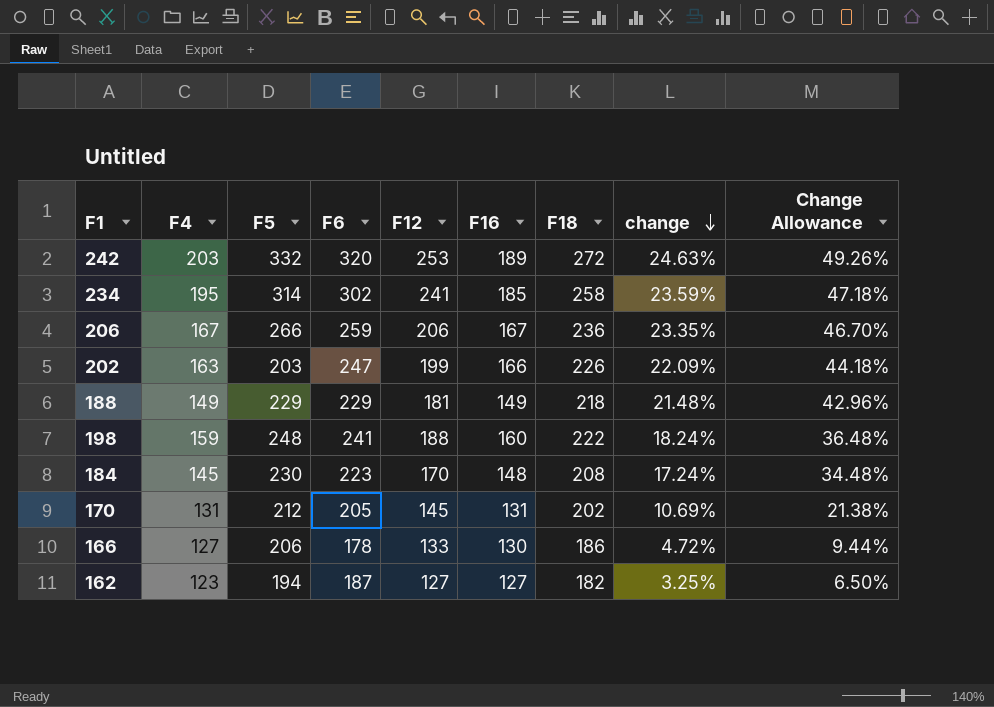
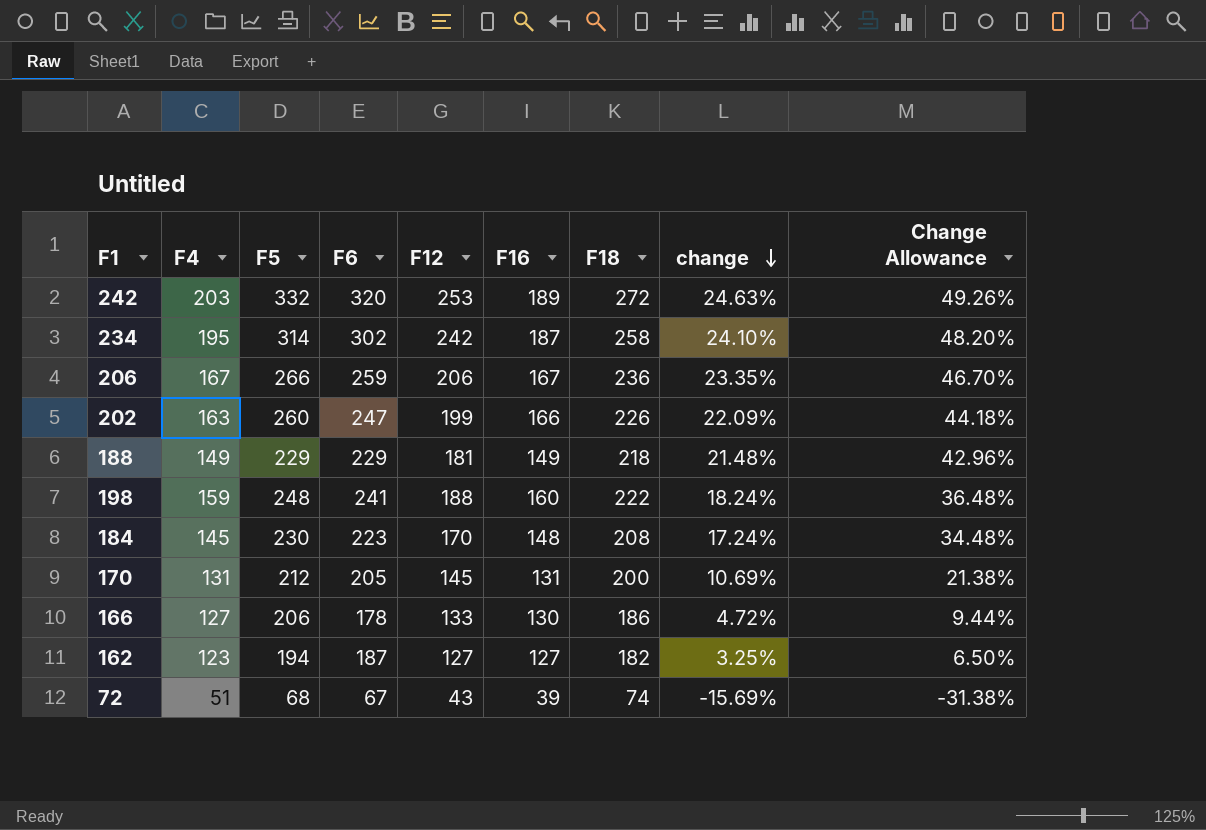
234 | F12: 241 -> 242
234 | F16: 185 -> 187
234 | change: 23.59% -> 24.10%
234 | Change Allowance: 47.18% -> 48.20%
202 | F5: 203 -> 260
170 | F18: 202 -> 200
row 72: none -> 51 | 68 | 67 | 43 | 39 | 74 | -15.69% | -31.38%

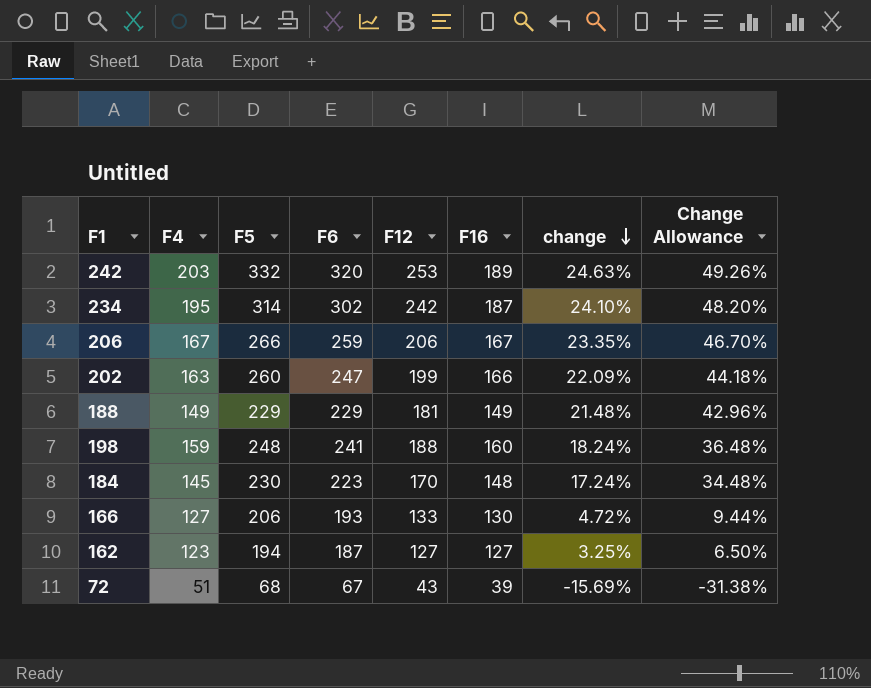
column F18 | position: 7 -> none
row 170: 131 | 212 | 205 | 145 | 131 | 200 | 10.69% | 21.38% -> none
166 | F6: 178 -> 193

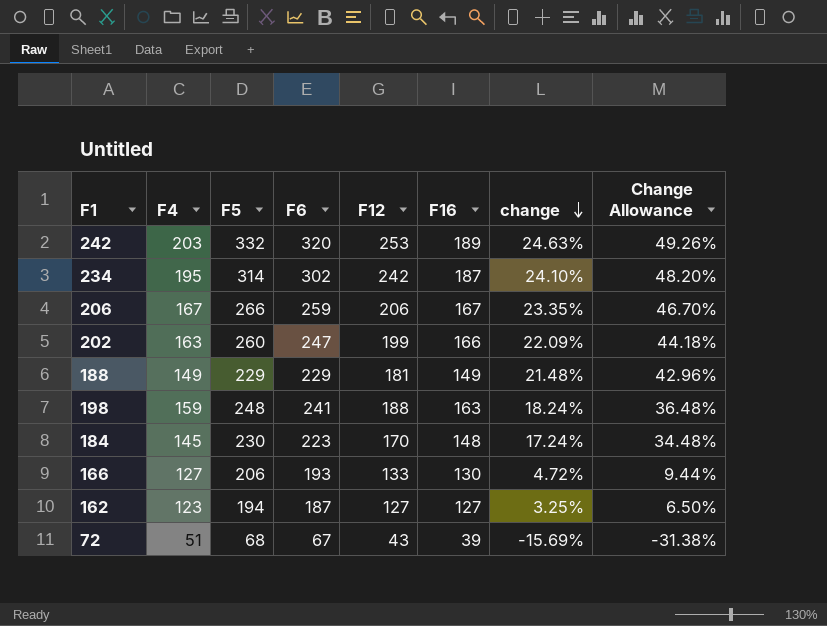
198 | F16: 160 -> 163

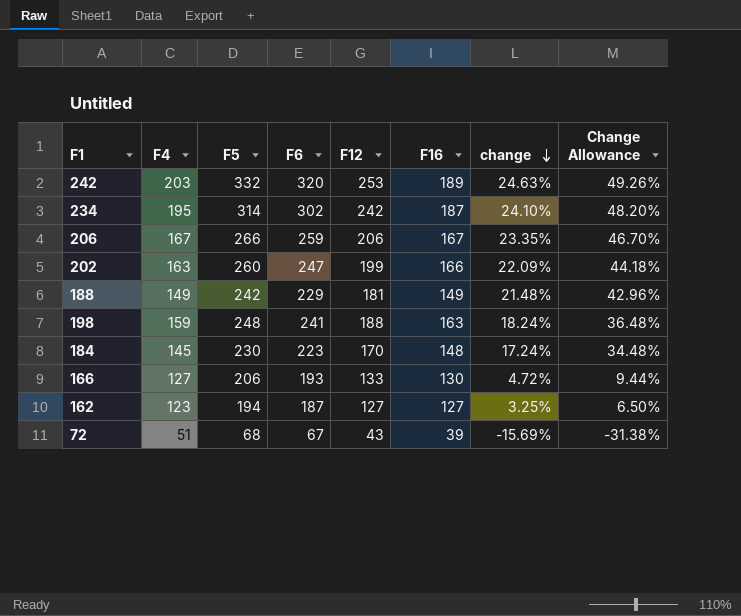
188 | F5: 229 -> 242

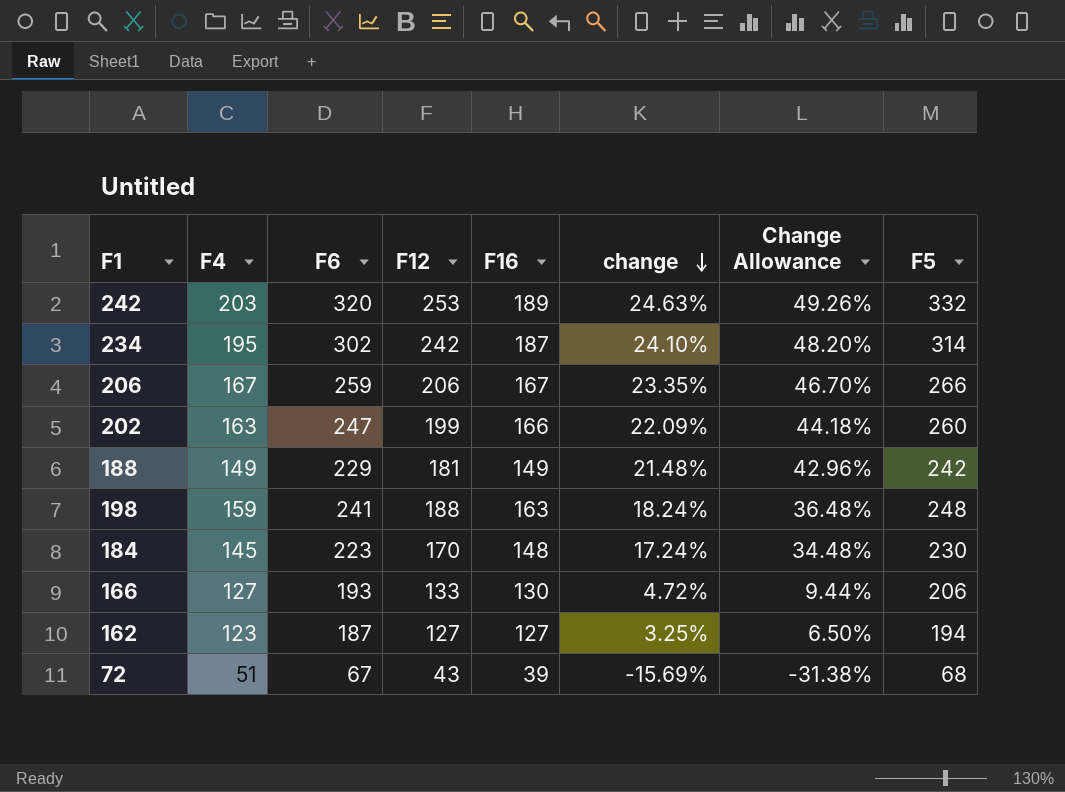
column F5 | position: 3 -> 8

